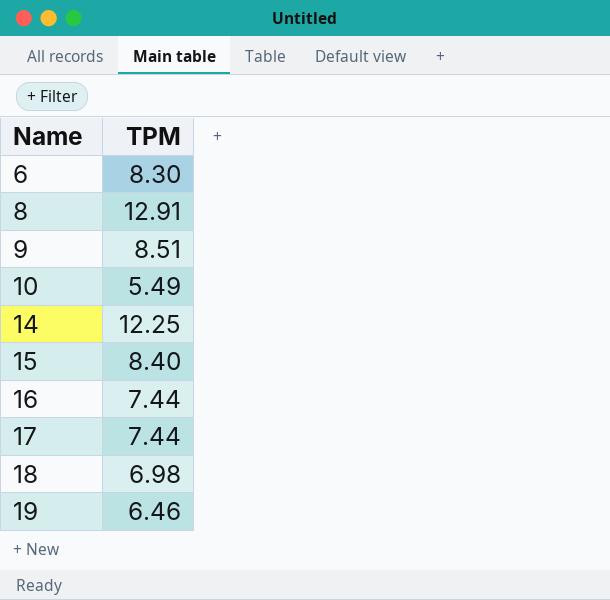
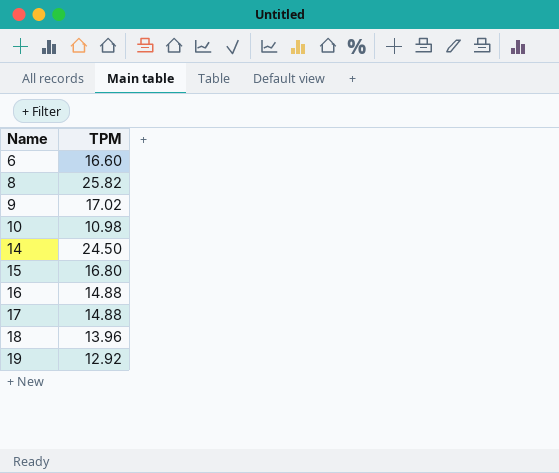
6 | TPM: 8.30 -> 16.60
8 | TPM: 12.91 -> 25.82
9 | TPM: 8.51 -> 17.02
10 | TPM: 5.49 -> 10.98
14 | TPM: 12.25 -> 24.50
15 | TPM: 8.40 -> 16.80
16 | TPM: 7.44 -> 14.88
17 | TPM: 7.44 -> 14.88
18 | TPM: 6.98 -> 13.96
19 | TPM: 6.46 -> 12.92

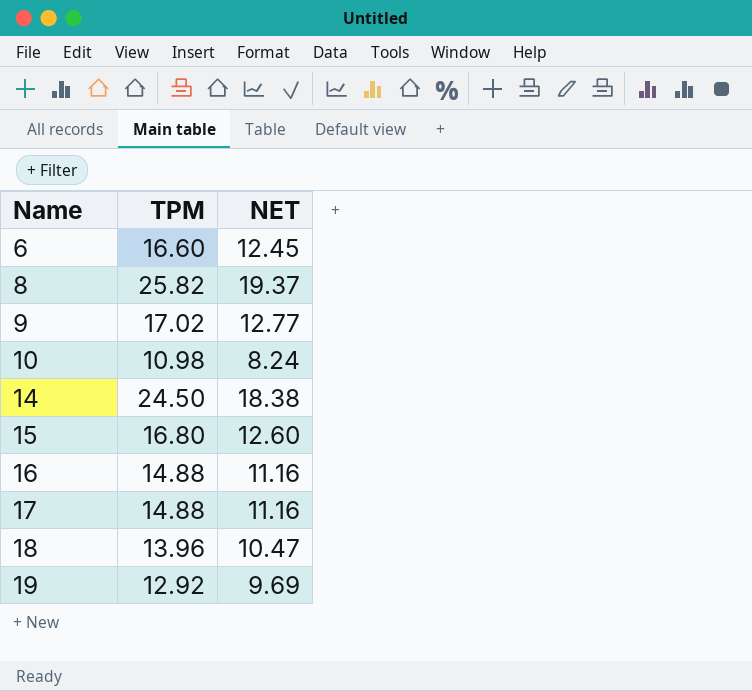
column NET | formula: none -> [TPM] * 0.75

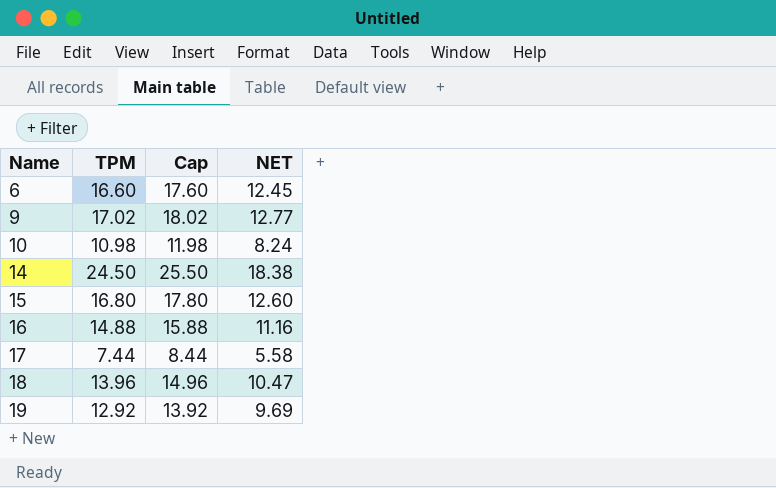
column Cap | formula: none -> [TPM] + 1
row 8: 25.82 | 19.37 -> none
17 | TPM: 14.88 -> 7.44
17 | NET: 11.16 -> 5.58

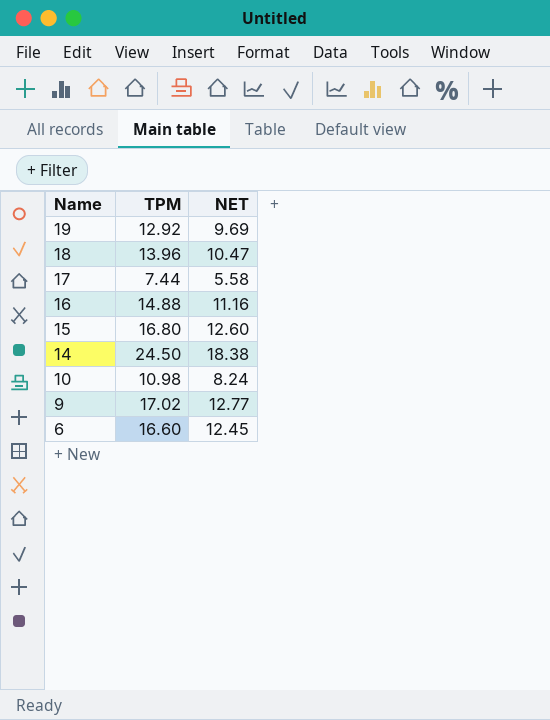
row order: Name ascending -> Name descending
column Cap | formula: [TPM] + 1 -> none

